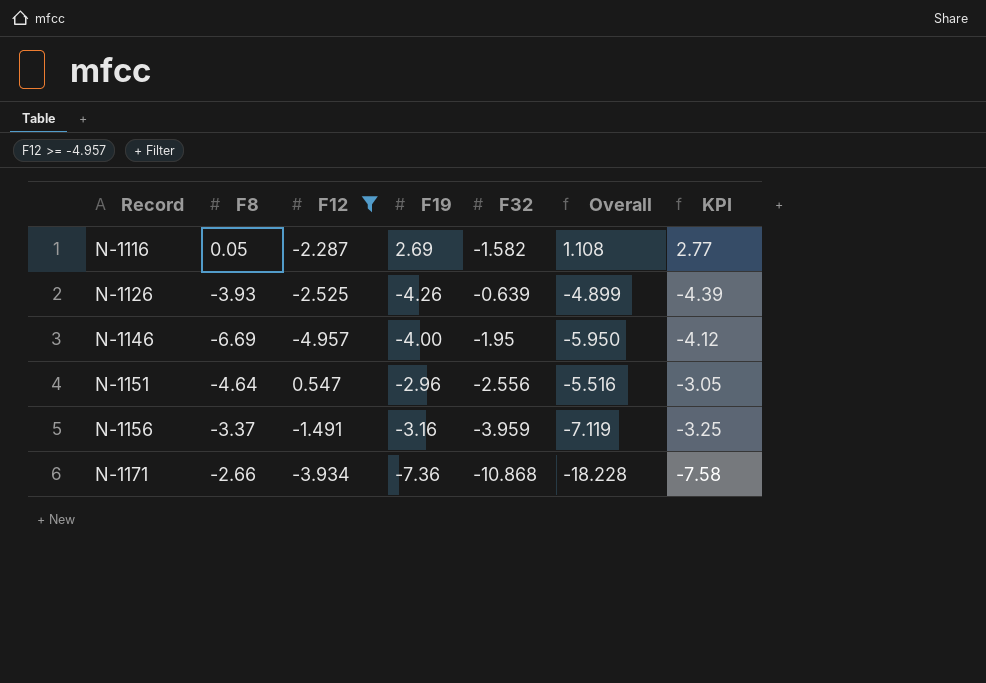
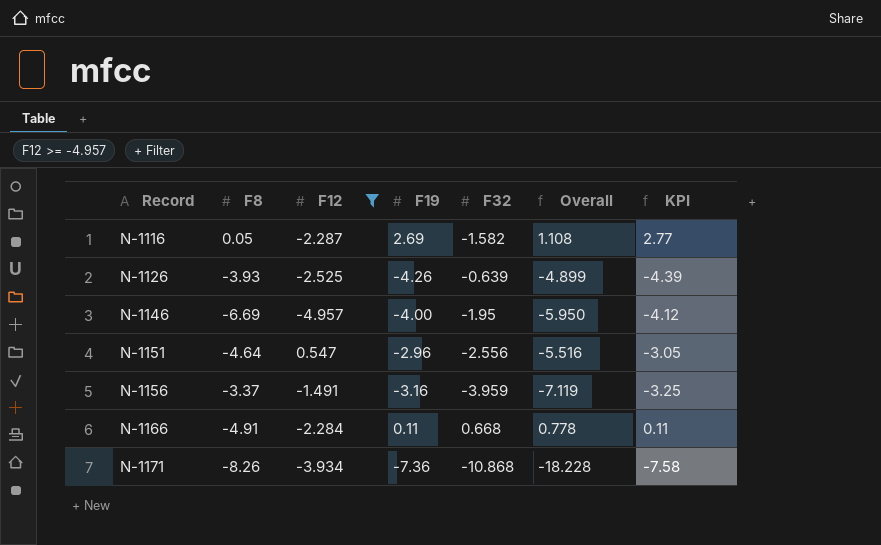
row N-1166: none -> -4.91 | -2.284 | 0.11 | 0.668 | 0.778 | 0.11
N-1171 | F8: -2.66 -> -8.26

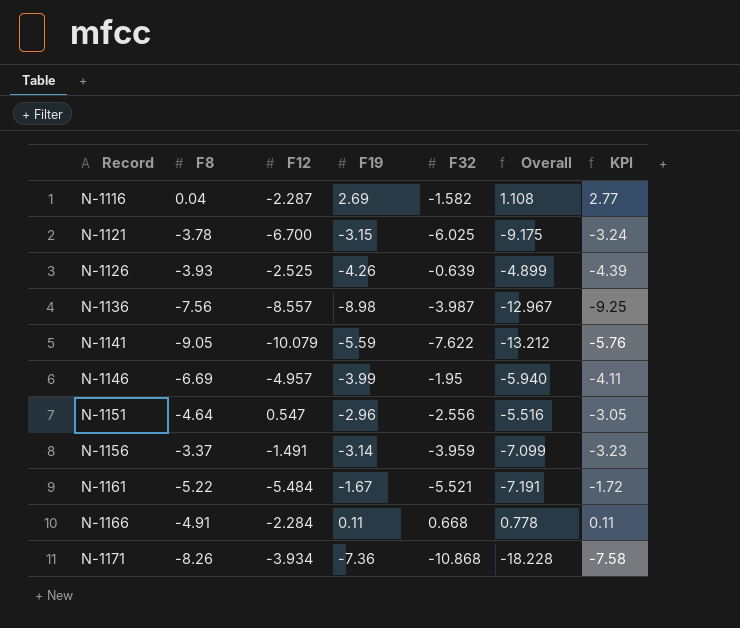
filter: F12 >= -4.957 -> none
N-1116 | F8: 0.05 -> 0.04
N-1146 | F19: -4.00 -> -3.99
N-1146 | Overall: -5.950 -> -5.940
N-1146 | KPI: -4.12 -> -4.11
N-1156 | F19: -3.16 -> -3.14
N-1156 | Overall: -7.119 -> -7.099
N-1156 | KPI: -3.25 -> -3.23

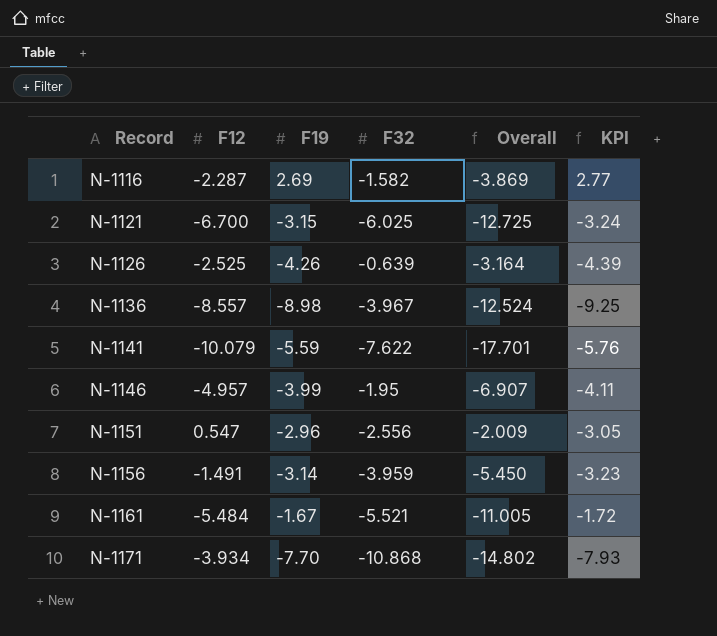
column F8 | position: 2 -> none
column Overall | formula: [F19] + [F32] -> [F12] + [F32]
row N-1166: -4.91 | -2.284 | 0.11 | 0.668 | 0.778 | 0.11 -> none
N-1136 | F32: -3.987 -> -3.967
N-1171 | F19: -7.36 -> -7.70
N-1171 | KPI: -7.58 -> -7.93

